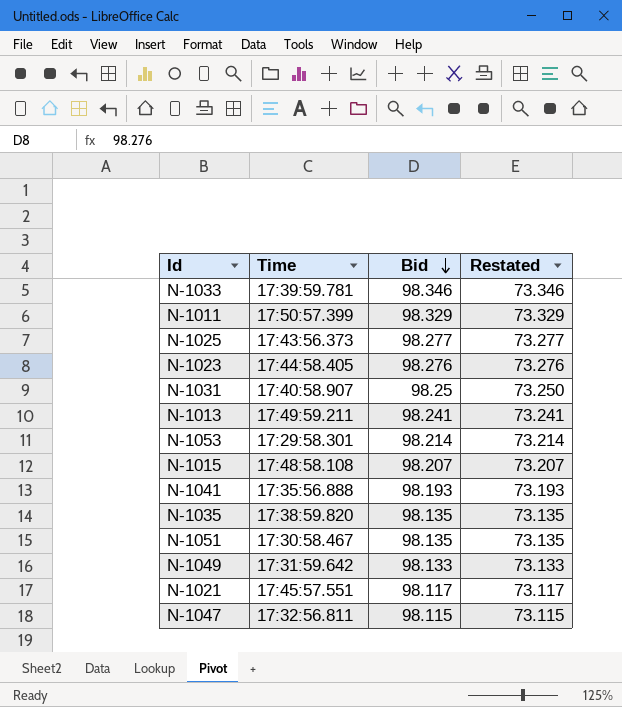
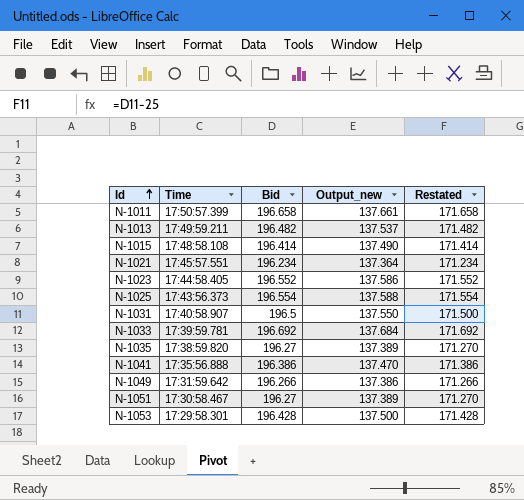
row order: Bid descending -> Id ascending
column Output_new | formula: none -> [Bid] * 0.7
row N-1047: 17:32:56.811 | 98.115 | 73.115 -> none
N-1011 | Bid: 98.329 -> 196.658
N-1011 | Restated: 73.329 -> 171.658
N-1013 | Bid: 98.241 -> 196.482
N-1013 | Restated: 73.241 -> 171.482
N-1015 | Bid: 98.207 -> 196.414
N-1015 | Restated: 73.207 -> 171.414
N-1021 | Bid: 98.117 -> 196.234
N-1021 | Restated: 73.117 -> 171.234
N-1023 | Bid: 98.276 -> 196.552
N-1023 | Restated: 73.276 -> 171.552
N-1025 | Bid: 98.277 -> 196.554
N-1025 | Restated: 73.277 -> 171.554
N-1031 | Bid: 98.25 -> 196.5
N-1031 | Restated: 73.250 -> 171.500
N-1033 | Bid: 98.346 -> 196.692
N-1033 | Restated: 73.346 -> 171.692
N-1035 | Bid: 98.135 -> 196.27
N-1035 | Restated: 73.135 -> 171.270
N-1041 | Bid: 98.193 -> 196.386
N-1041 | Restated: 73.193 -> 171.386
N-1049 | Bid: 98.133 -> 196.266
N-1049 | Restated: 73.133 -> 171.266
N-1051 | Bid: 98.135 -> 196.27
N-1051 | Restated: 73.135 -> 171.270
N-1053 | Bid: 98.214 -> 196.428
N-1053 | Restated: 73.214 -> 171.428

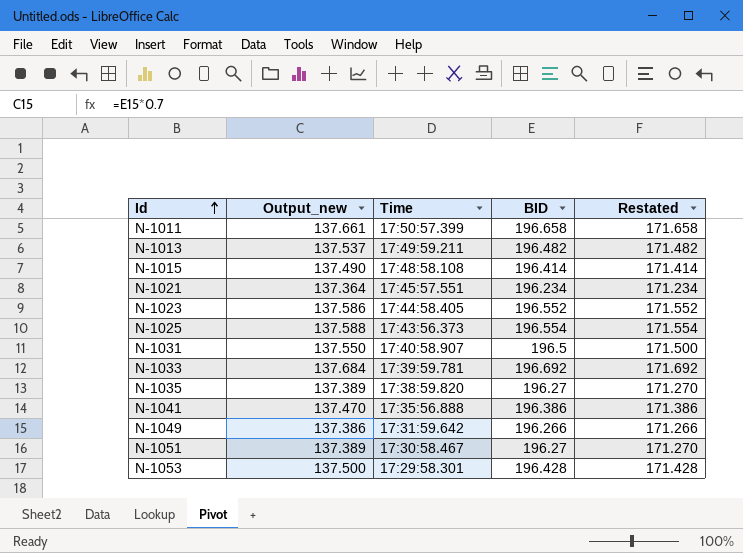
column Output_new | position: 4 -> 2
column name: Bid -> BID

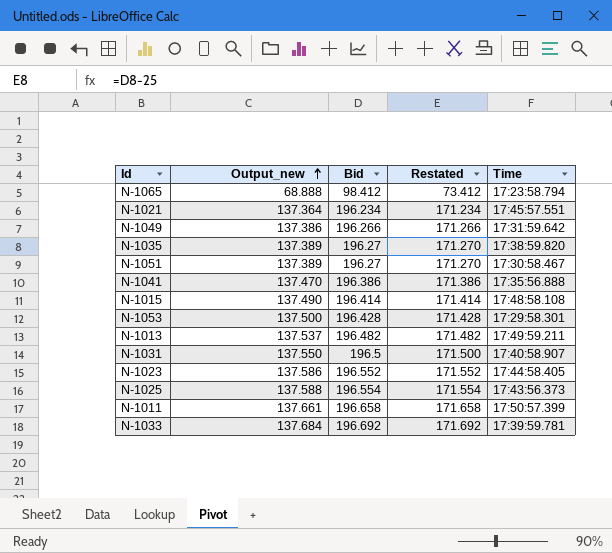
row order: Id ascending -> Output_new ascending
column name: BID -> Bid
column Time | position: 3 -> 5
row N-1065: none -> 68.888 | 98.412 | 73.412 | 17:23:58.794

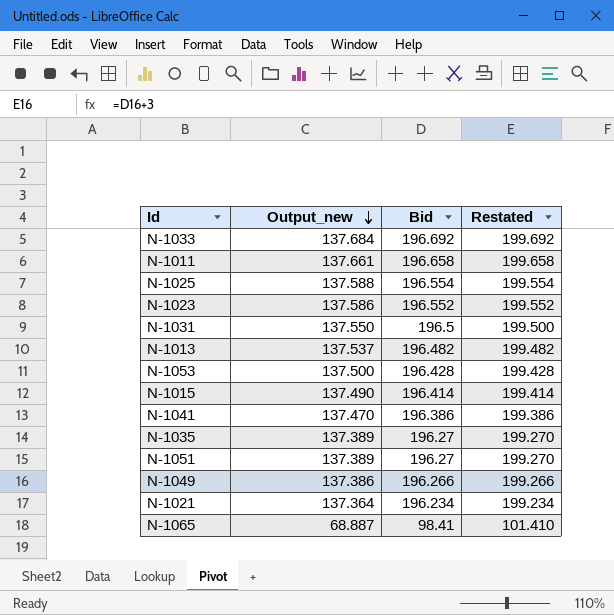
row order: Output_new ascending -> Output_new descending
column Time | position: 5 -> none
column Restated | formula: [Bid] - 25 -> [Bid] + 3
N-1065 | Output_new: 68.888 -> 68.887
N-1065 | Bid: 98.412 -> 98.41

